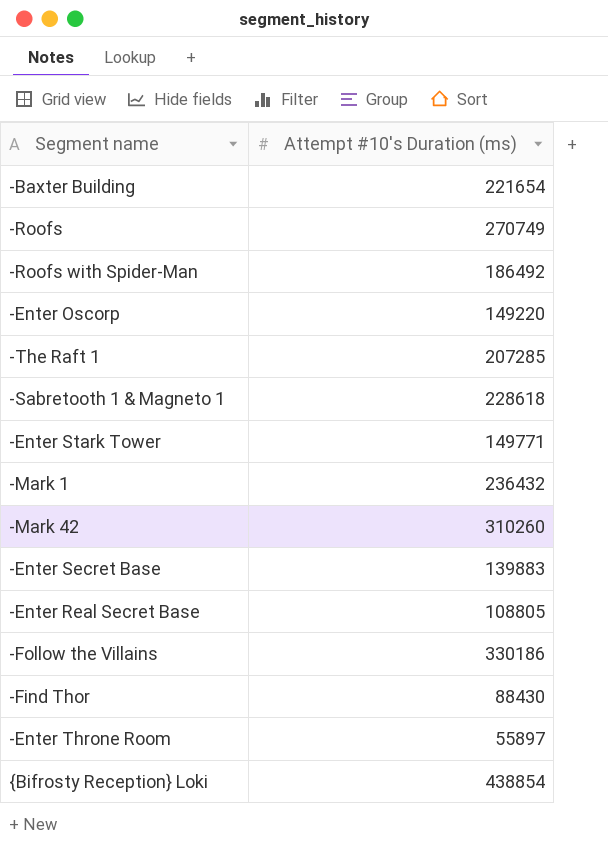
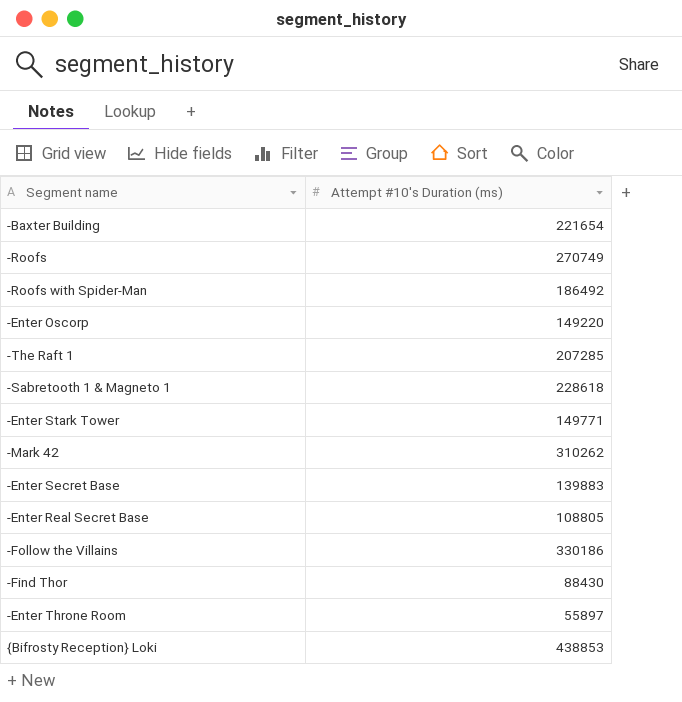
row -Mark 1: 236432 -> none
-Mark 42 | Attempt #10's Duration (ms): 310260 -> 310262
{Bifrosty Reception} Loki | Attempt #10's Duration (ms): 438854 -> 438853

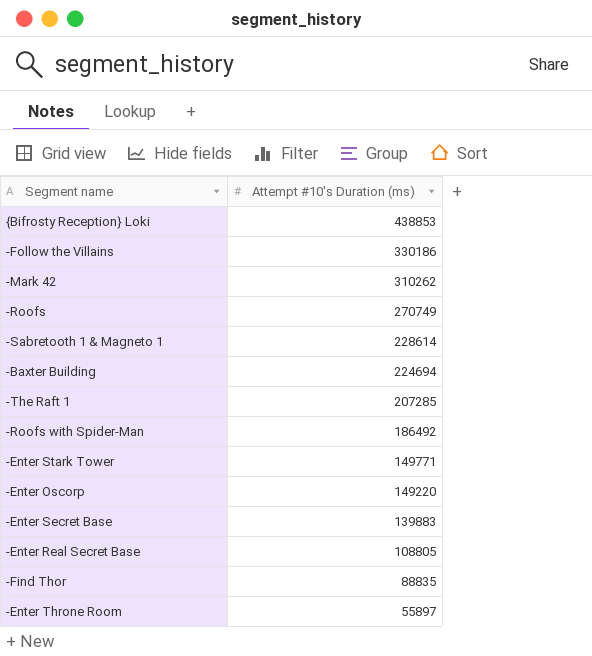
row order: none -> Attempt #10's Duration (ms) descending
-Sabretooth 1 & Magneto 1 | Attempt #10's Duration (ms): 228618 -> 228614
-Baxter Building | Attempt #10's Duration (ms): 221654 -> 224694
-Find Thor | Attempt #10's Duration (ms): 88430 -> 88835

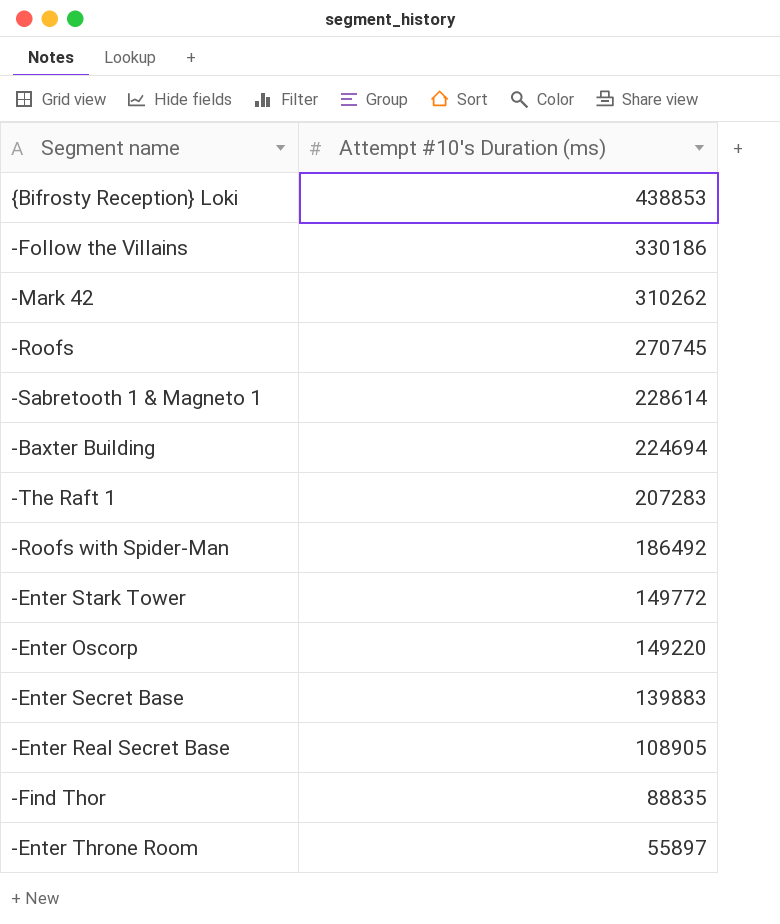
-Roofs | Attempt #10's Duration (ms): 270749 -> 270745
-The Raft 1 | Attempt #10's Duration (ms): 207285 -> 207283
-Enter Stark Tower | Attempt #10's Duration (ms): 149771 -> 149772
-Enter Real Secret Base | Attempt #10's Duration (ms): 108805 -> 108905

